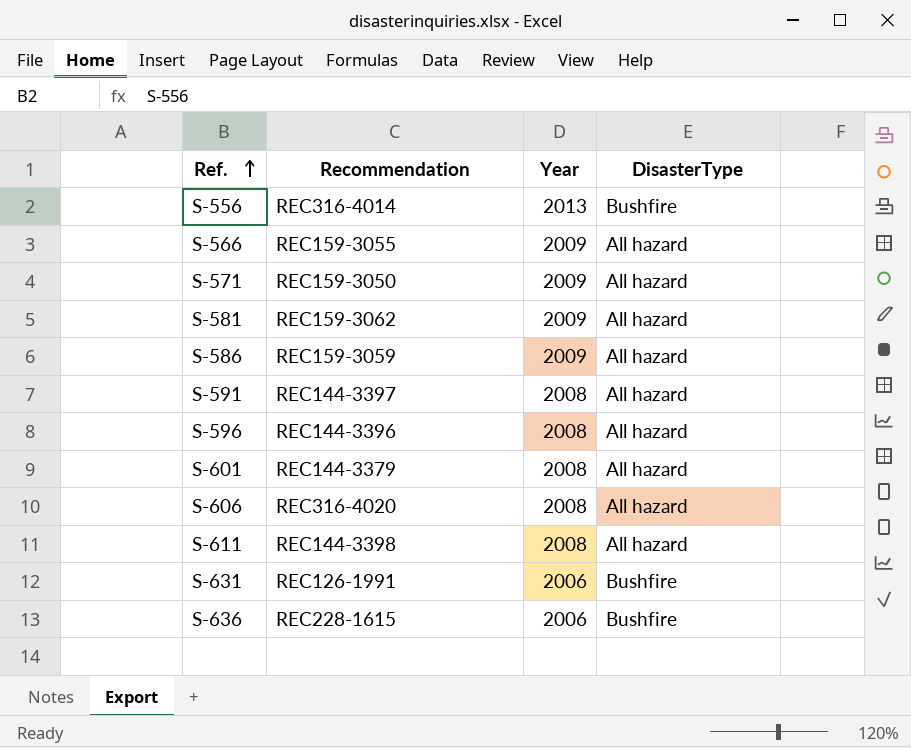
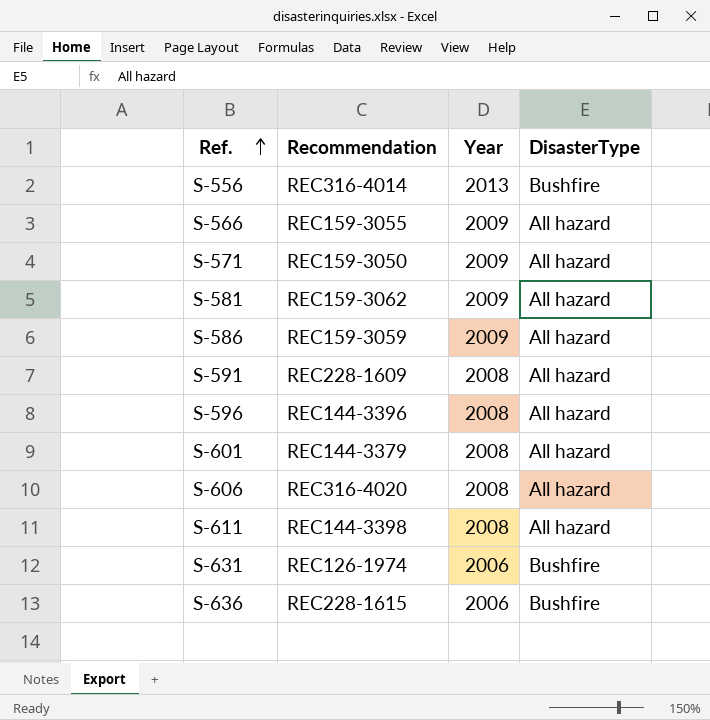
S-591 | Recommendation: REC144-3397 -> REC228-1609
S-631 | Recommendation: REC126-1991 -> REC126-1974

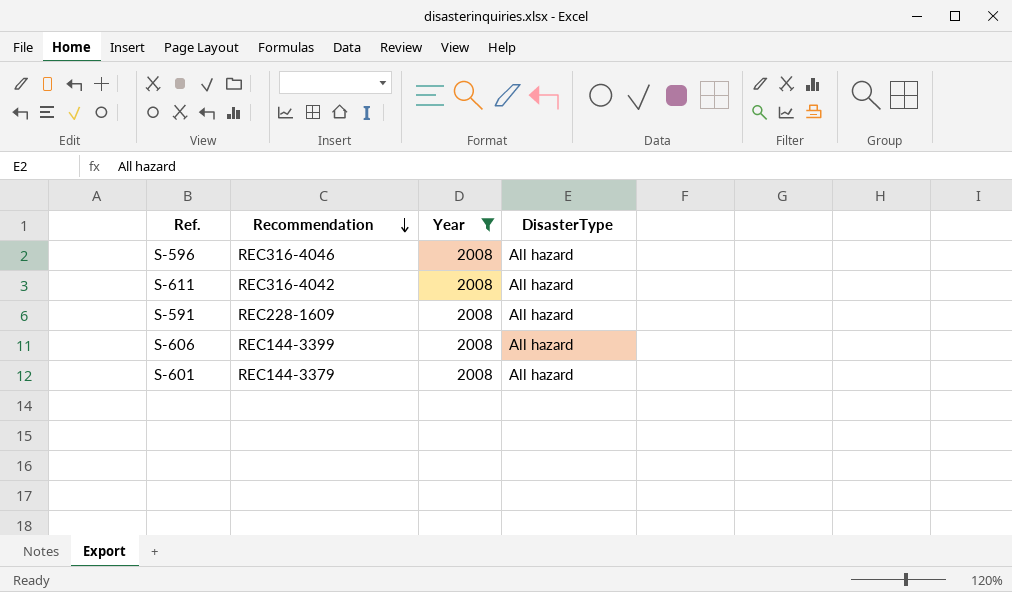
filter: none -> Year = 2008
row order: Ref. ascending -> Recommendation descending
S-596 | Recommendation: REC144-3396 -> REC316-4046
S-611 | Recommendation: REC144-3398 -> REC316-4042
S-606 | Recommendation: REC316-4020 -> REC144-3399

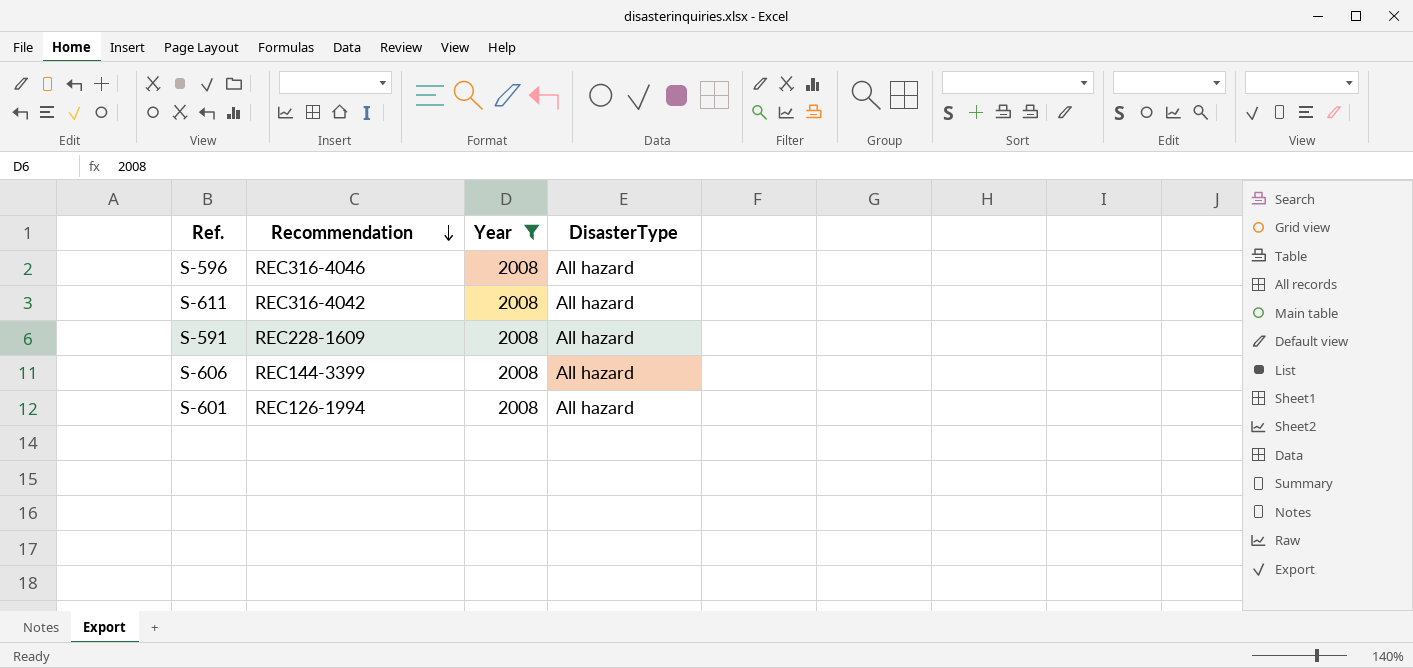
S-601 | Recommendation: REC144-3379 -> REC126-1994

